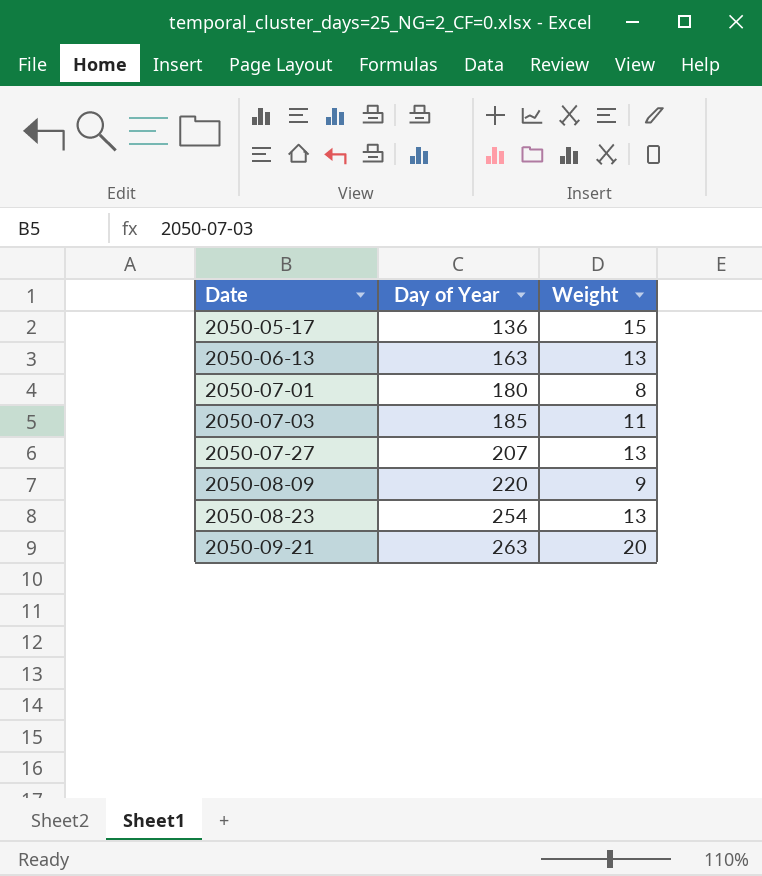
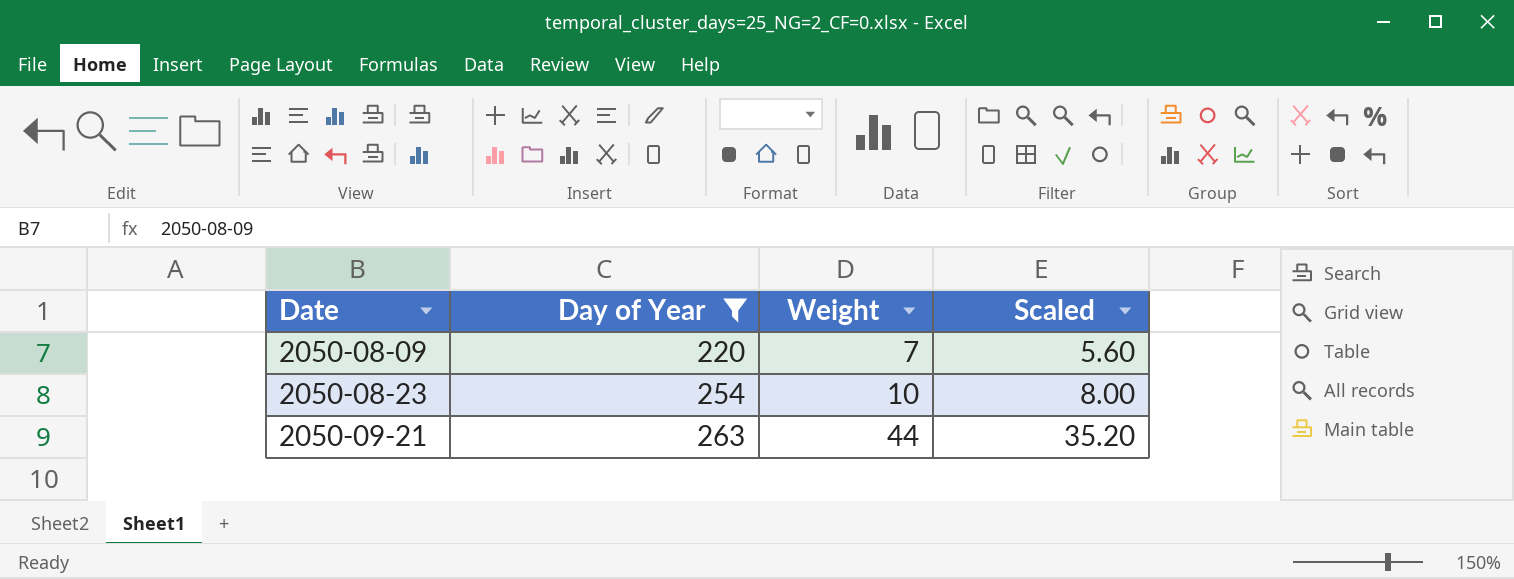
filter: none -> Day of Year >= 220
column Scaled | formula: none -> [Weight] * 0.8
2050-08-09 | Weight: 9 -> 7
2050-08-23 | Weight: 13 -> 10
2050-09-21 | Weight: 20 -> 44

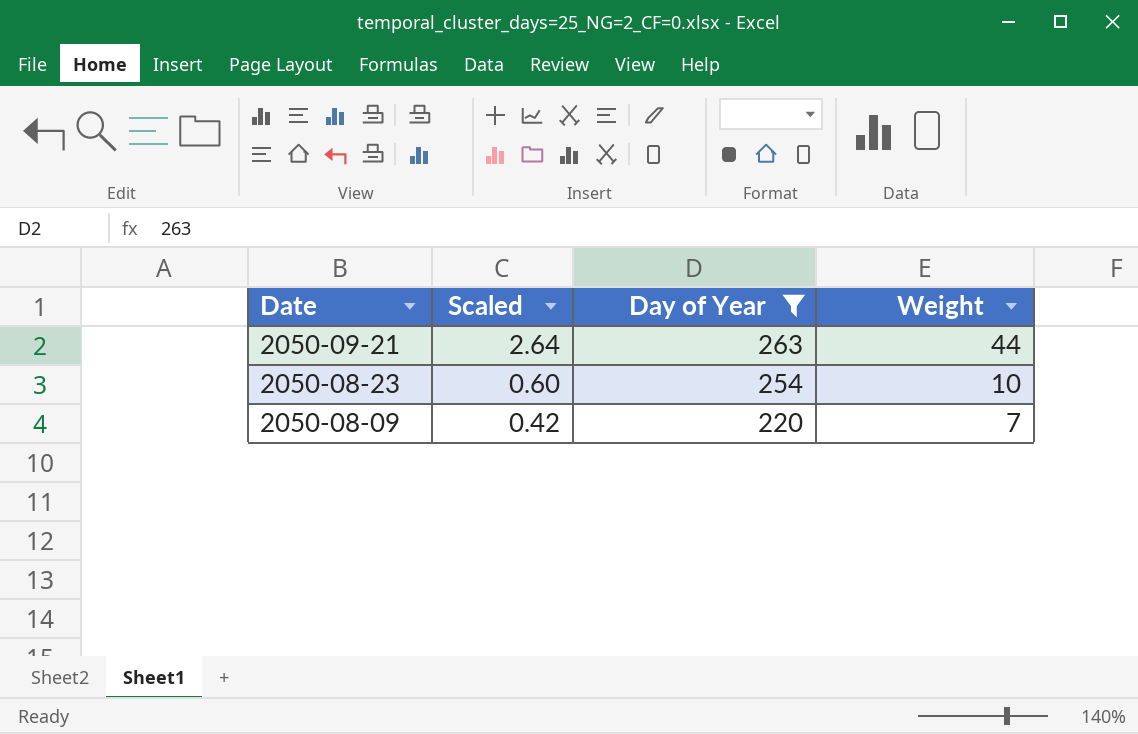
row order: Date ascending -> Date descending
column Scaled | formula: [Weight] * 0.8 -> [Weight] * 0.06
column Scaled | position: 4 -> 2

